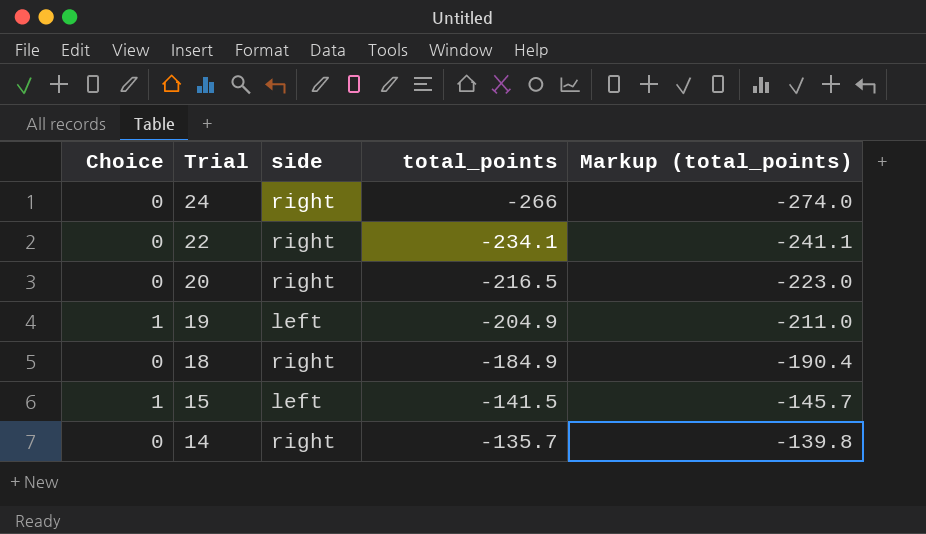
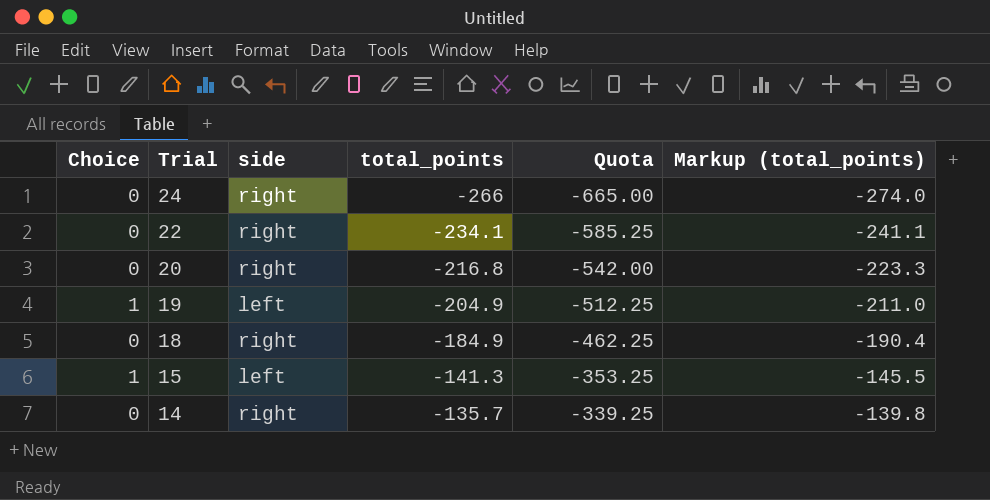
column Quota | formula: none -> [total_points] * 2.5
20 | total_points: -216.5 -> -216.8
20 | Markup (total_points): -223.0 -> -223.3
15 | total_points: -141.5 -> -141.3
15 | Markup (total_points): -145.7 -> -145.5

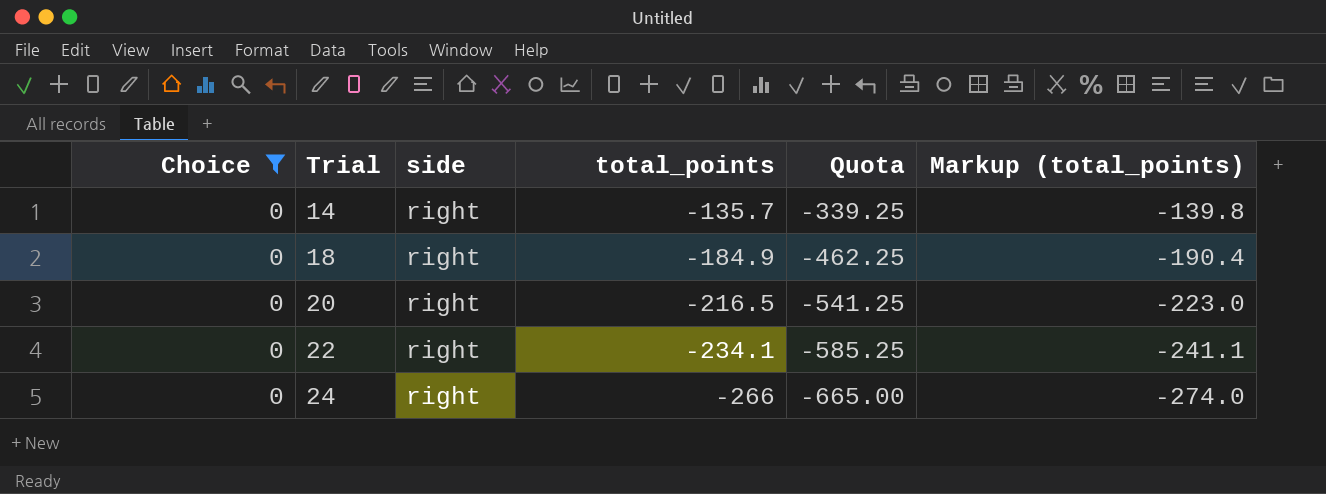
filter: none -> Choice = 0
row order: Trial descending -> Trial ascending
20 | total_points: -216.8 -> -216.5
20 | Quota: -542.00 -> -541.25
20 | Markup (total_points): -223.3 -> -223.0

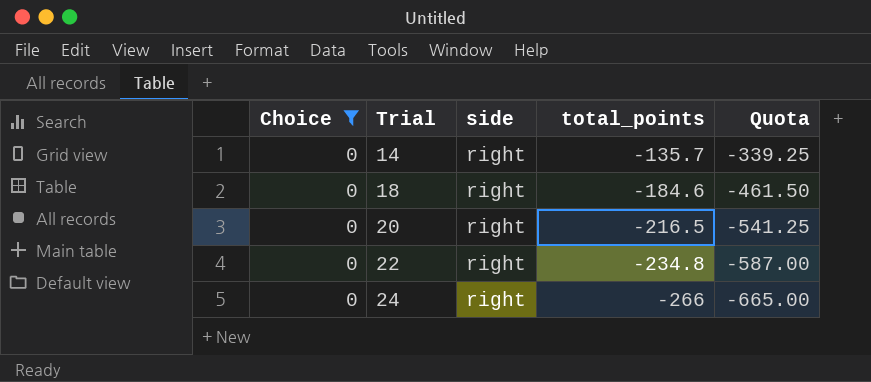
column Markup (total_points) | formula: [total_points] * 1.03 -> none
18 | total_points: -184.9 -> -184.6
18 | Quota: -462.25 -> -461.50
22 | total_points: -234.1 -> -234.8
22 | Quota: -585.25 -> -587.00

